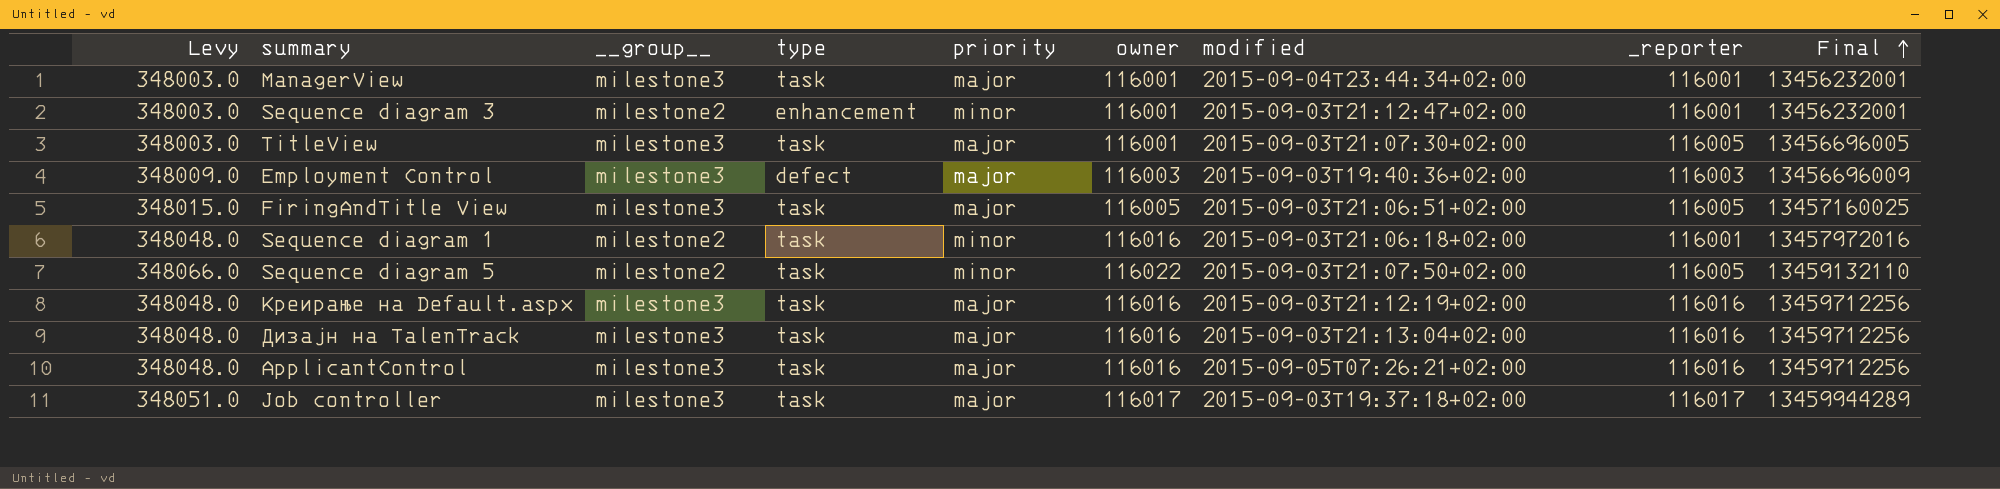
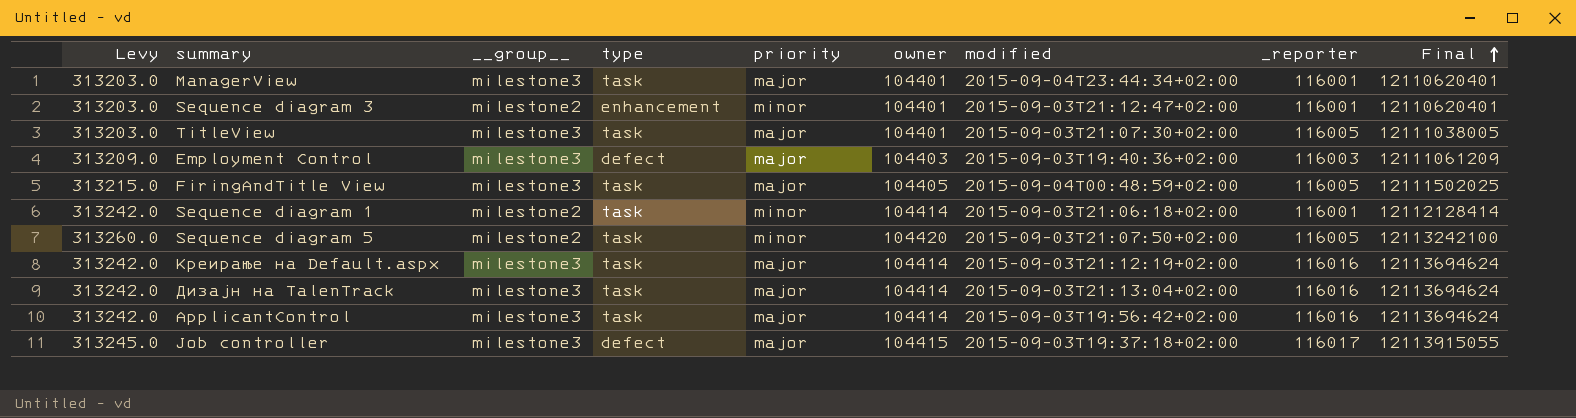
ManagerView | Levy: 348003.0 -> 313203.0
ManagerView | owner: 116001 -> 104401
ManagerView | Final: 13456232001 -> 12110620401
Sequence diagram 3 | Levy: 348003.0 -> 313203.0
Sequence diagram 3 | owner: 116001 -> 104401
Sequence diagram 3 | Final: 13456232001 -> 12110620401
TitleView | Levy: 348003.0 -> 313203.0
TitleView | owner: 116001 -> 104401
TitleView | Final: 13456696005 -> 12111038005
Employment Control | Levy: 348009.0 -> 313209.0
Employment Control | owner: 116003 -> 104403
Employment Control | Final: 13456696009 -> 12111061209
FiringAndTitle View | Levy: 348015.0 -> 313215.0
FiringAndTitle View | owner: 116005 -> 104405
FiringAndTitle View | modified: 2015-09-03T21:06:51+02:00 -> 2015-09-04T00:48:59+02:00
FiringAndTitle View | Final: 13457160025 -> 12111502025
Sequence diagram 1 | Levy: 348048.0 -> 313242.0
Sequence diagram 1 | owner: 116016 -> 104414
Sequence diagram 1 | Final: 13457972016 -> 12112128414
Sequence diagram 5 | Levy: 348066.0 -> 313260.0
Sequence diagram 5 | owner: 116022 -> 104420
Sequence diagram 5 | Final: 13459132110 -> 12113242100
Креирање на Default.aspx | Levy: 348048.0 -> 313242.0
Креирање на Default.aspx | owner: 116016 -> 104414
Креирање на Default.aspx | Final: 13459712256 -> 12113694624
Дизајн на TalenTrack | Levy: 348048.0 -> 313242.0
Дизајн на TalenTrack | owner: 116016 -> 104414
Дизајн на TalenTrack | Final: 13459712256 -> 12113694624
ApplicantControl | Levy: 348048.0 -> 313242.0
ApplicantControl | owner: 116016 -> 104414
ApplicantControl | modified: 2015-09-05T07:26:21+02:00 -> 2015-09-03T19:56:42+02:00
ApplicantControl | Final: 13459712256 -> 12113694624
Job controller | Levy: 348051.0 -> 313245.0
Job controller | type: task -> defect
Job controller | owner: 116017 -> 104415
Job controller | Final: 13459944289 -> 12113915055

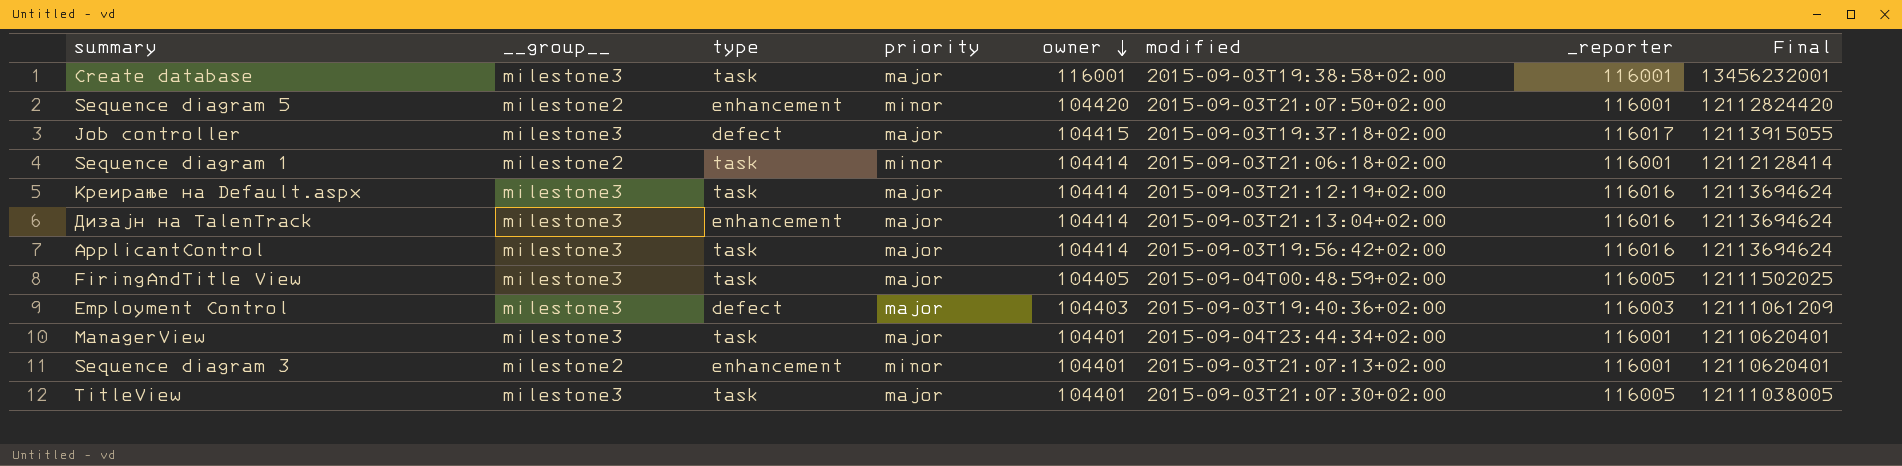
row order: Final ascending -> owner descending
column Levy | formula: [owner] * 3 -> none
row Create database: none -> milestone3 | task | major | 116001 | 2015-09-03T19:38:58+02:00 | 116001 | 13456232001
Sequence diagram 5 | type: task -> enhancement
Sequence diagram 5 | _reporter: 116005 -> 116001
Sequence diagram 5 | Final: 12113242100 -> 12112824420
Дизајн на TalenTrack | type: task -> enhancement
Sequence diagram 3 | modified: 2015-09-03T21:12:47+02:00 -> 2015-09-03T21:07:13+02:00

